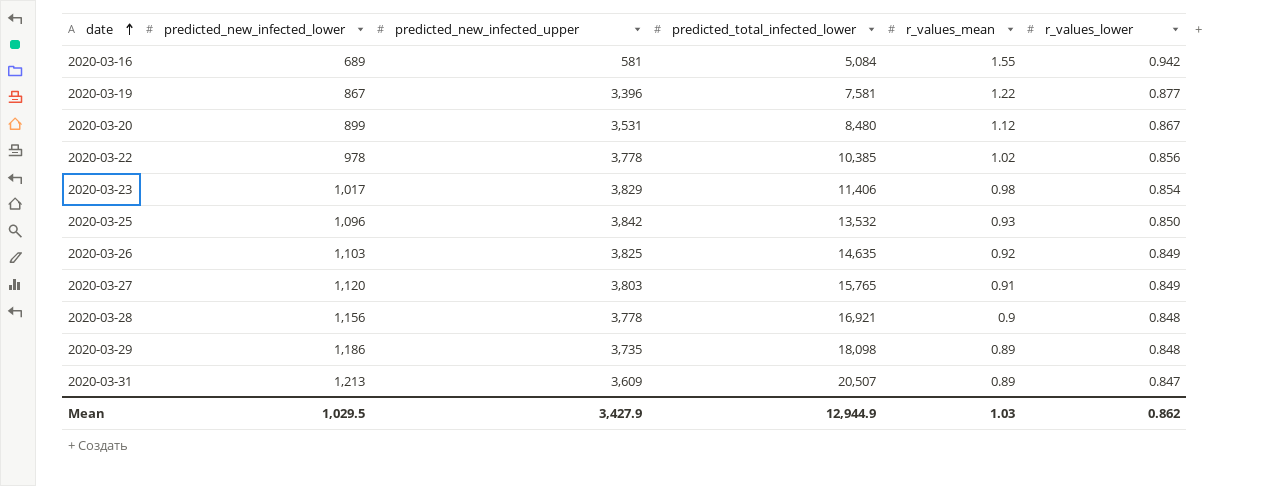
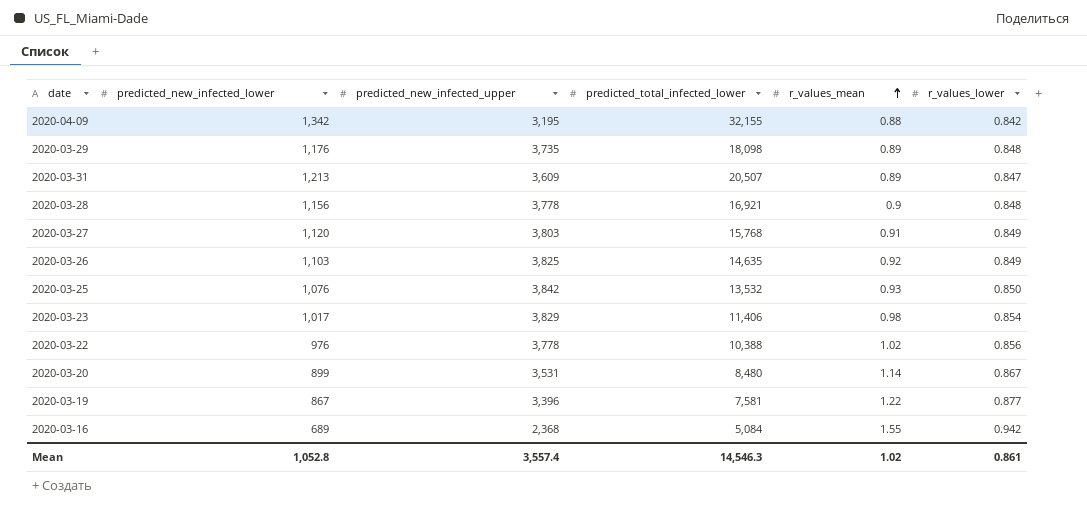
row order: date ascending -> r_values_mean ascending
row 2020-04-09: none -> 1,342 | 3,195 | 32,155 | 0.88 | 0.842
2020-03-29 | predicted_new_infected_lower: 1,186 -> 1,176
2020-03-27 | predicted_total_infected_lower: 15,765 -> 15,768
2020-03-25 | predicted_new_infected_lower: 1,096 -> 1,076
2020-03-22 | predicted_new_infected_lower: 978 -> 976
2020-03-22 | predicted_total_infected_lower: 10,385 -> 10,388
2020-03-20 | r_values_mean: 1.12 -> 1.14
2020-03-16 | predicted_new_infected_upper: 581 -> 2,368
Mean | predicted_new_infected_lower: 1,029.5 -> 1,052.8
Mean | predicted_new_infected_upper: 3,427.9 -> 3,557.4
Mean | predicted_total_infected_lower: 12,944.9 -> 14,546.3
Mean | r_values_mean: 1.03 -> 1.02
Mean | r_values_lower: 0.862 -> 0.861

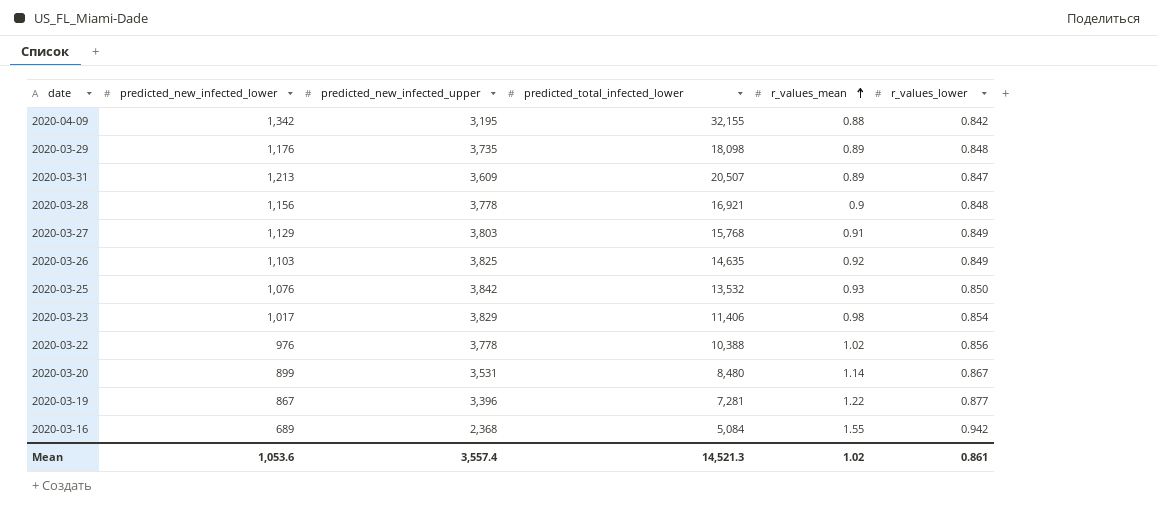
2020-03-27 | predicted_new_infected_lower: 1,120 -> 1,129
2020-03-19 | predicted_total_infected_lower: 7,581 -> 7,281
Mean | predicted_new_infected_lower: 1,052.8 -> 1,053.6
Mean | predicted_total_infected_lower: 14,546.3 -> 14,521.3

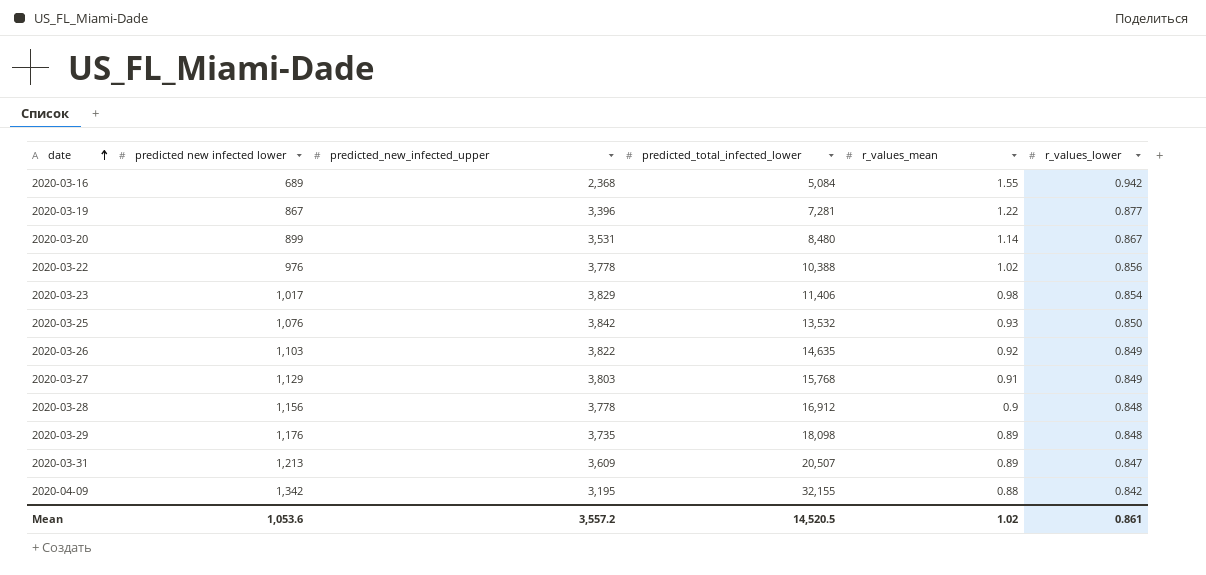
row order: r_values_mean ascending -> date ascending
column name: predicted_new_infected_lower -> predicted new infected lower
2020-03-26 | predicted_new_infected_upper: 3,825 -> 3,822
2020-03-28 | predicted_total_infected_lower: 16,921 -> 16,912
Mean | predicted_new_infected_upper: 3,557.4 -> 3,557.2
Mean | predicted_total_infected_lower: 14,521.3 -> 14,520.5

